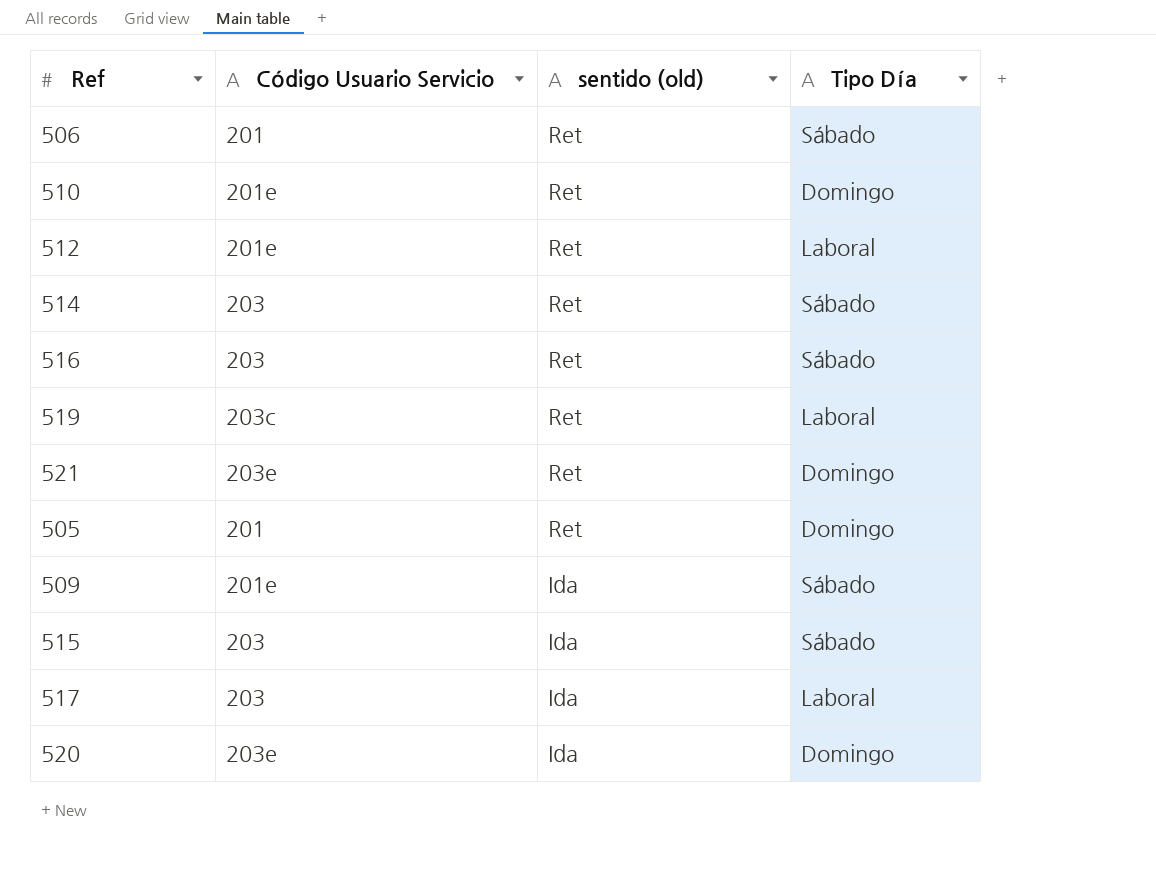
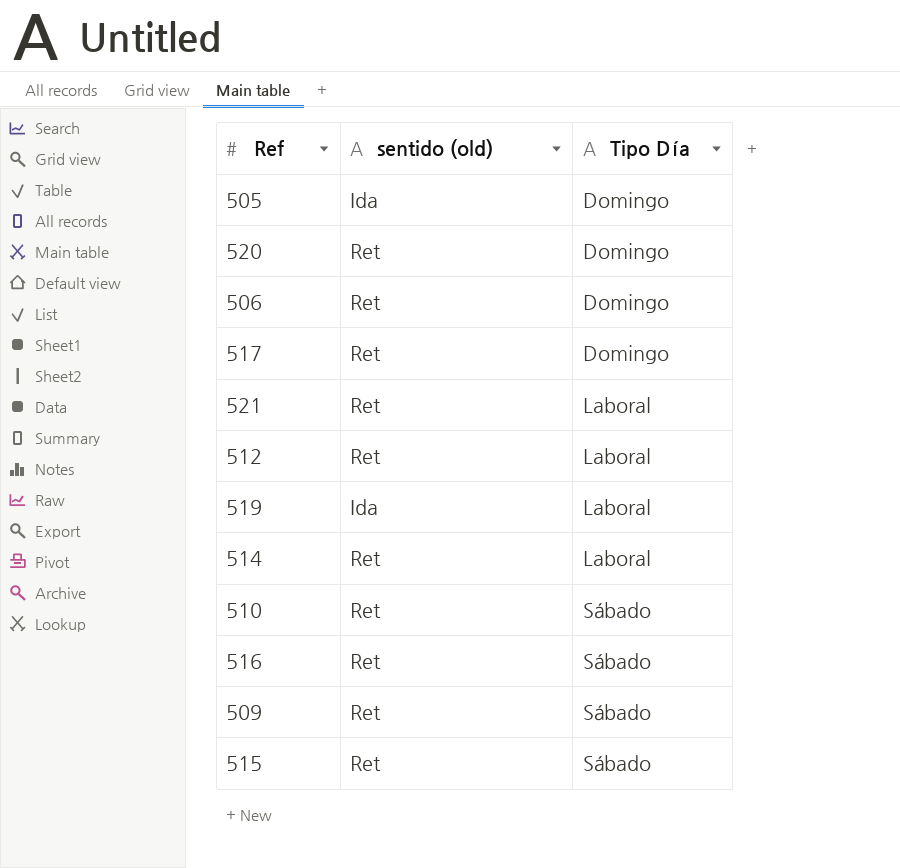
row order: sentido (old) descending -> Tipo Día ascending
column Código Usuario Servicio | position: 2 -> none
505 | sentido (old): Ret -> Ida
520 | sentido (old): Ida -> Ret
506 | Tipo Día: Sábado -> Domingo
517 | sentido (old): Ida -> Ret
517 | Tipo Día: Laboral -> Domingo
521 | Tipo Día: Domingo -> Laboral
519 | sentido (old): Ret -> Ida
514 | Tipo Día: Sábado -> Laboral
510 | Tipo Día: Domingo -> Sábado
509 | sentido (old): Ida -> Ret
515 | sentido (old): Ida -> Ret

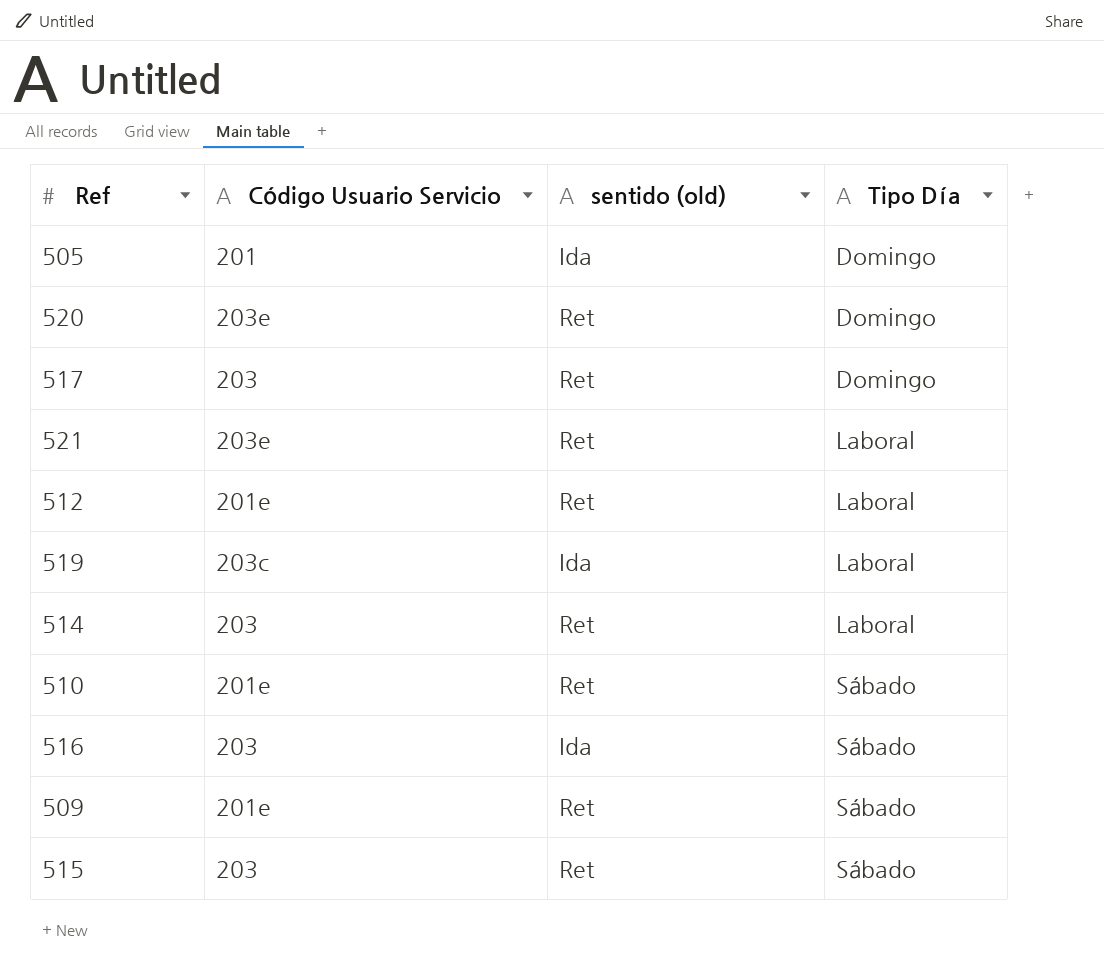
column Código Usuario Servicio | position: none -> 2
row 506: Ret | Domingo -> none
516 | sentido (old): Ret -> Ida

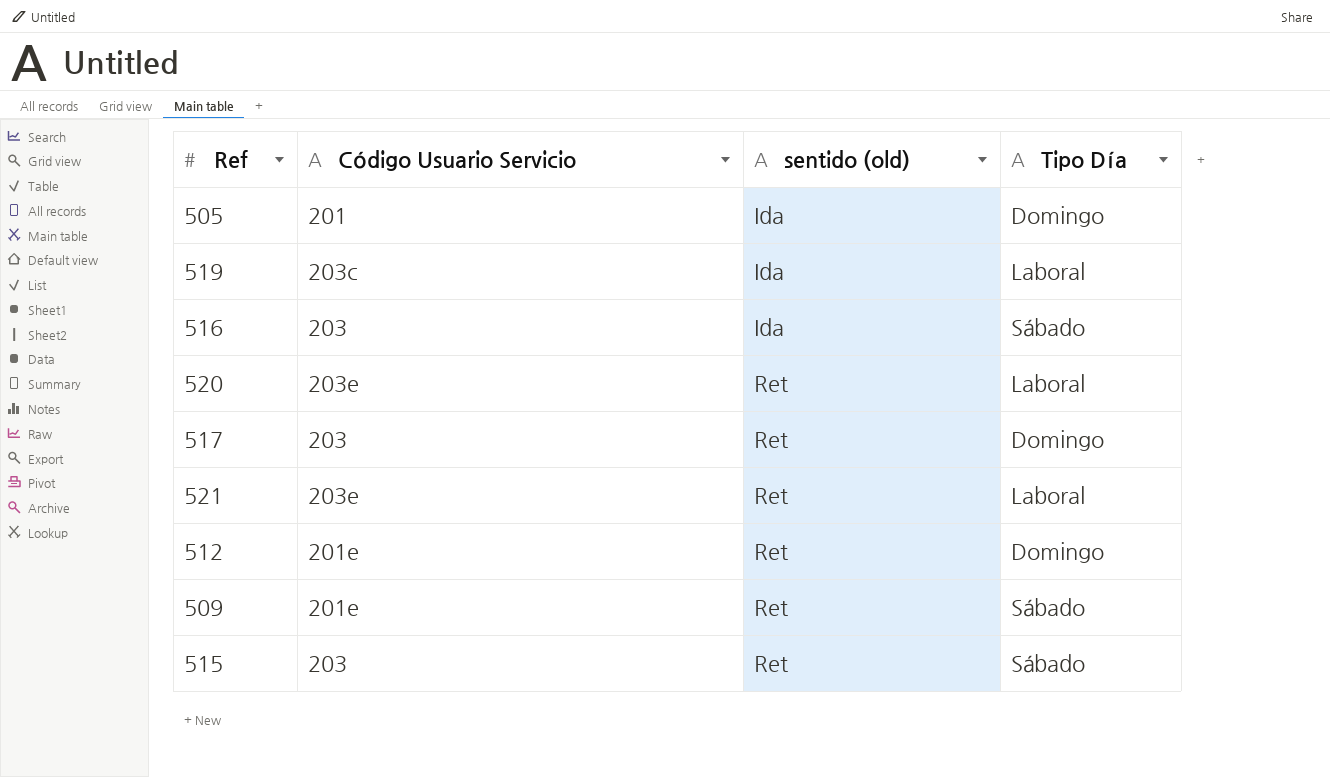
row order: Tipo Día ascending -> sentido (old) ascending
row 514: 203 | Ret | Laboral -> none
row 510: 201e | Ret | Sábado -> none
520 | Tipo Día: Domingo -> Laboral
512 | Tipo Día: Laboral -> Domingo

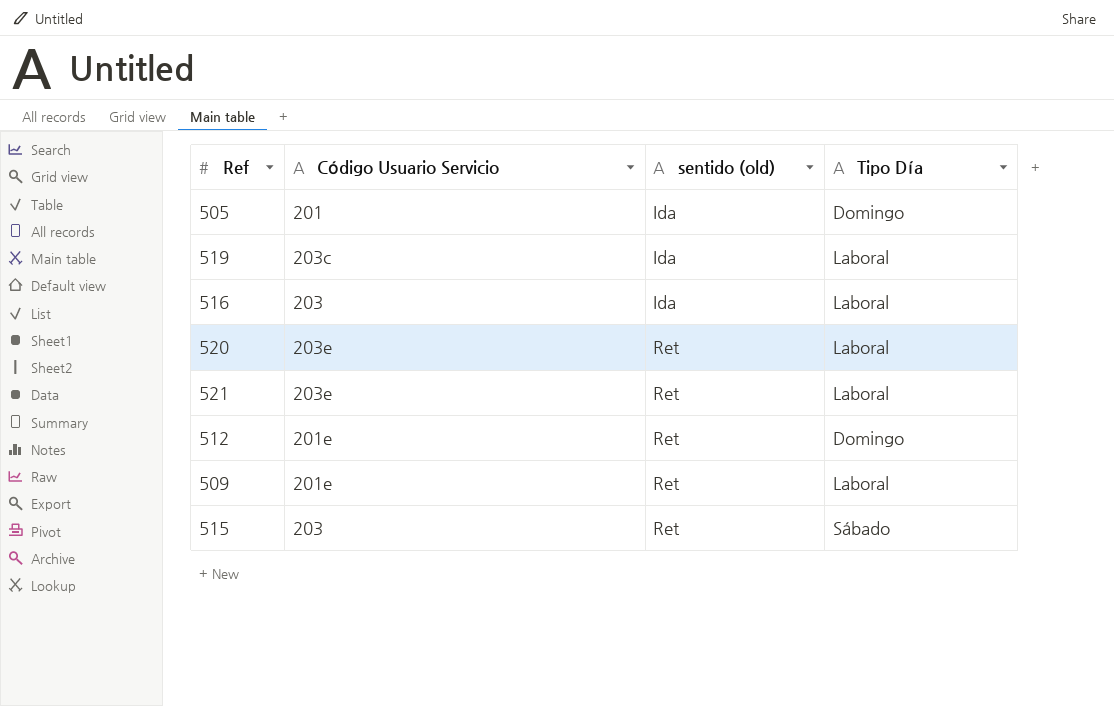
row 517: 203 | Ret | Domingo -> none
516 | Tipo Día: Sábado -> Laboral
509 | Tipo Día: Sábado -> Laboral

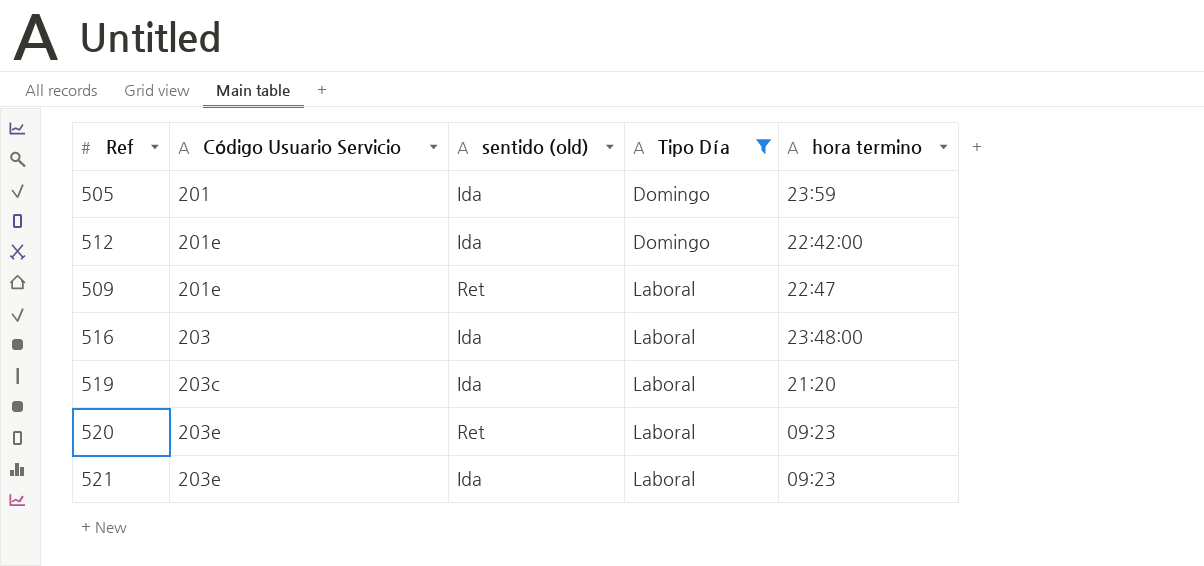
filter: none -> Tipo Día != Sábado
row order: sentido (old) ascending -> Código Usuario Servicio ascending
column hora termino | position: none -> 5
512 | sentido (old): Ret -> Ida
521 | sentido (old): Ret -> Ida

